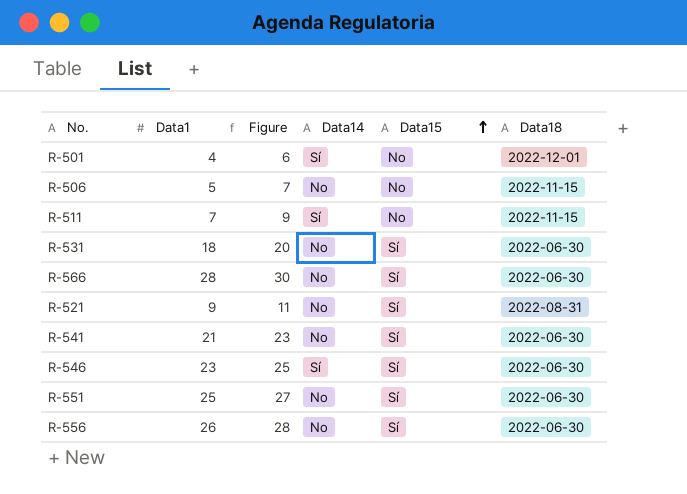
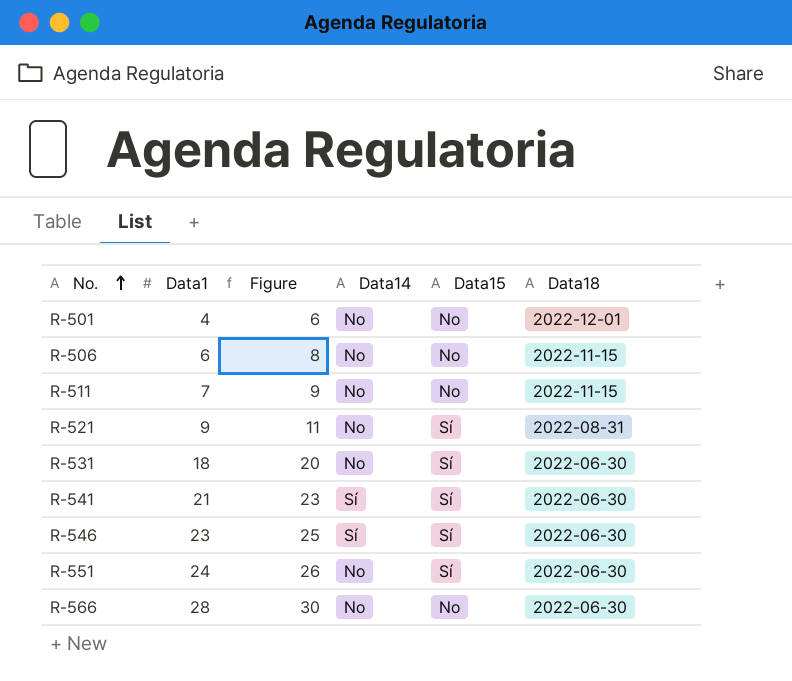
row order: Data15 ascending -> No. ascending
row R-556: 26 | 28 | No | Sí | 2022-06-30 -> none
R-501 | Data14: Sí -> No
R-506 | Data1: 5 -> 6
R-506 | Figure: 7 -> 8
R-511 | Data14: Sí -> No
R-541 | Data14: No -> Sí
R-551 | Data1: 25 -> 24
R-551 | Figure: 27 -> 26
R-566 | Data15: Sí -> No

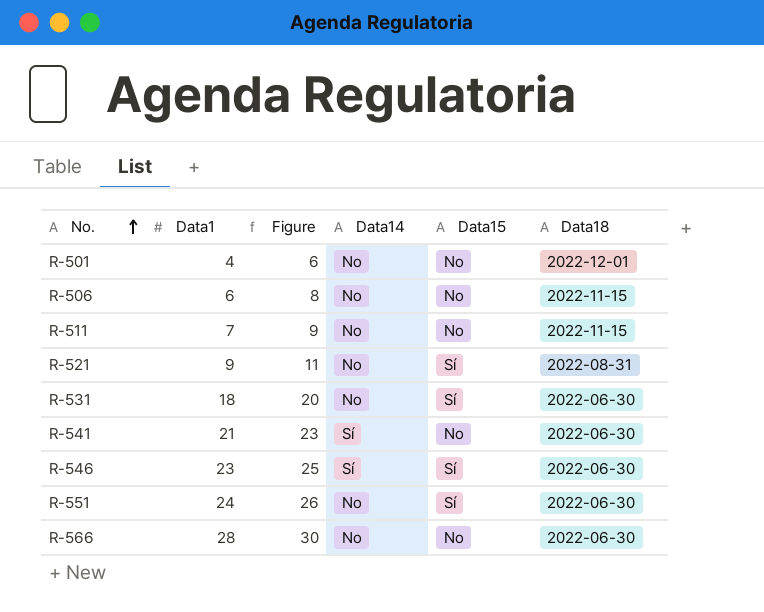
R-541 | Data15: Sí -> No

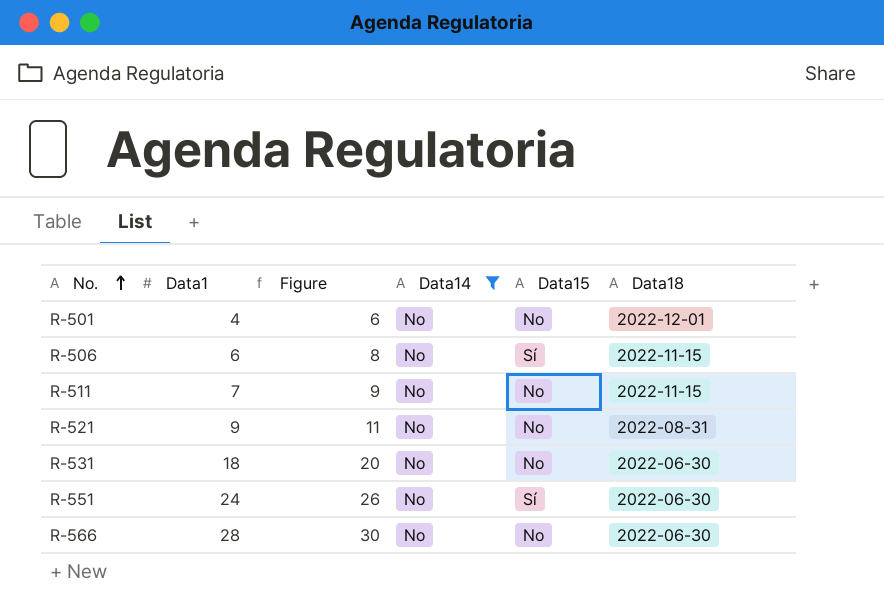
filter: none -> Data14 = No
R-506 | Data15: No -> Sí
R-521 | Data15: Sí -> No
R-531 | Data15: Sí -> No

